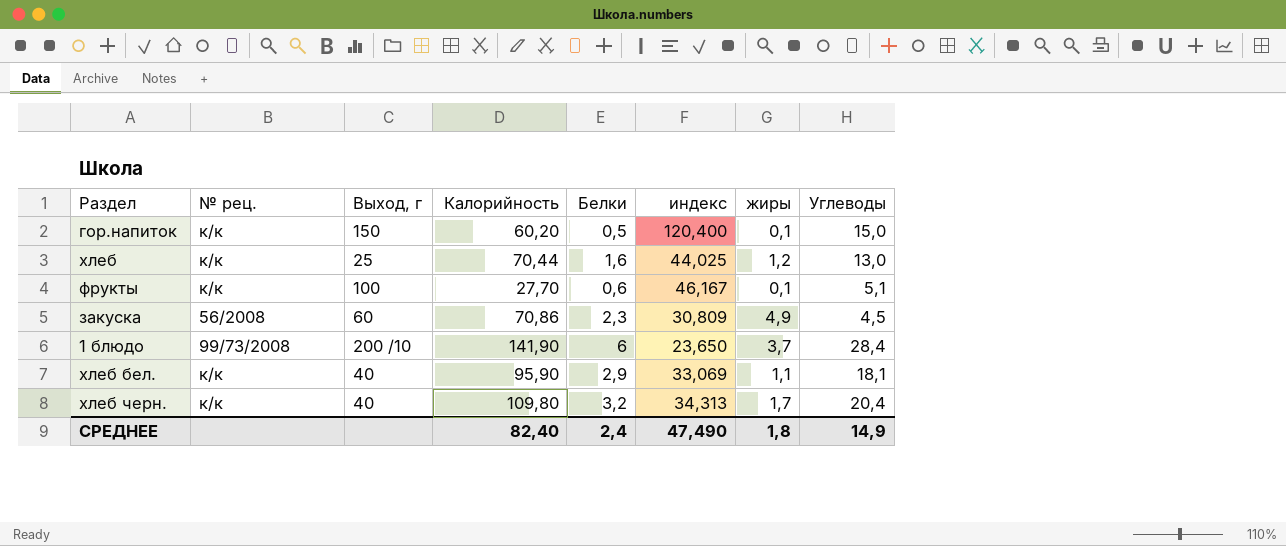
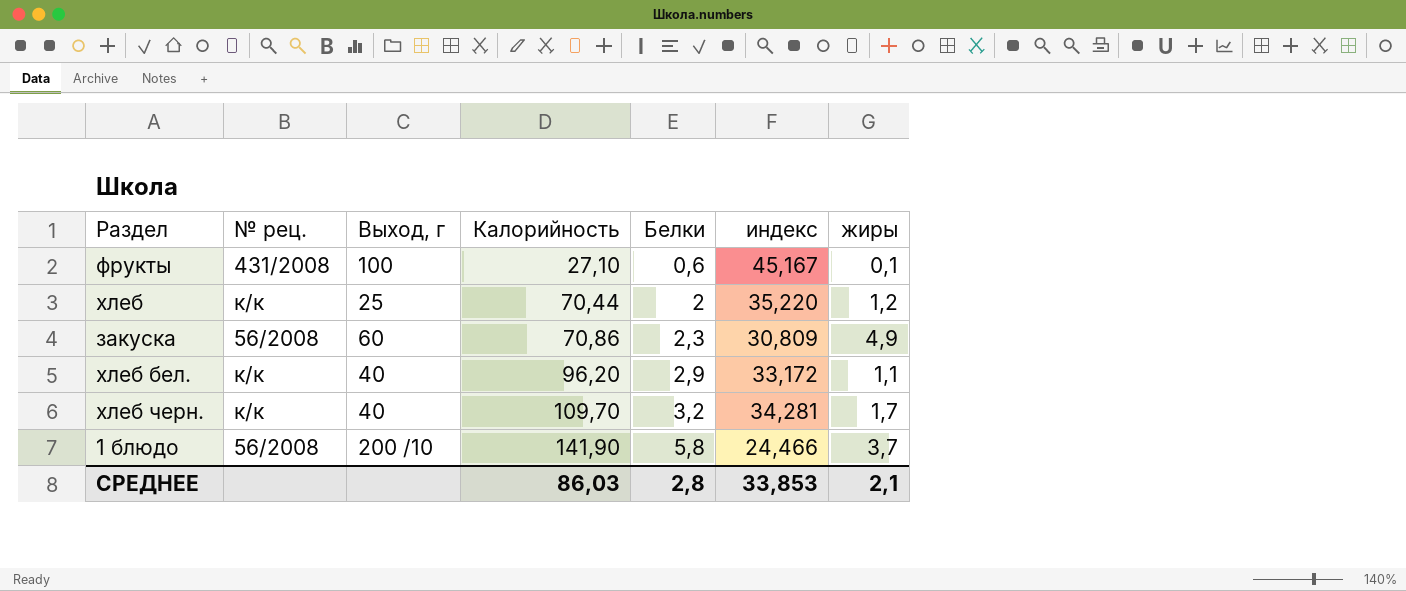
row order: none -> Калорийность ascending
column Углеводы | position: 8 -> none
row гор.напиток: к/к | 150 | 60,20 | 0,5 | 120,400 | 0,1 | 15,0 -> none
фрукты | № рец.: к/к -> 431/2008
фрукты | Калорийность: 27,70 -> 27,10
фрукты | индекс: 46,167 -> 45,167
хлеб | Белки: 1,6 -> 2
хлеб | индекс: 44,025 -> 35,220
хлеб бел. | Калорийность: 95,90 -> 96,20
хлеб бел. | индекс: 33,069 -> 33,172
хлеб черн. | Калорийность: 109,80 -> 109,70
хлеб черн. | индекс: 34,313 -> 34,281
1 блюдо | № рец.: 99/73/2008 -> 56/2008
1 блюдо | Белки: 6 -> 5,8
1 блюдо | индекс: 23,650 -> 24,466
СРЕДНЕЕ | Калорийность: 82,40 -> 86,03
СРЕДНЕЕ | Белки: 2,4 -> 2,8
СРЕДНЕЕ | индекс: 47,490 -> 33,853
СРЕДНЕЕ | жиры: 1,8 -> 2,1

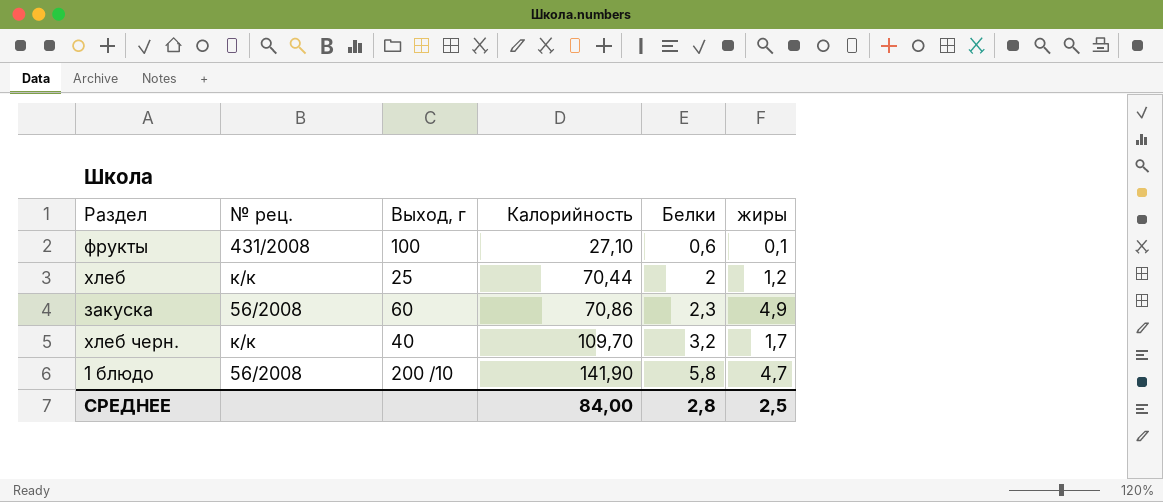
column индекс | formula: [Калорийность] / [Белки] -> none
row хлеб бел.: к/к | 40 | 96,20 | 2,9 | 33,172 | 1,1 -> none
1 блюдо | жиры: 3,7 -> 4,7
СРЕДНЕЕ | Калорийность: 86,03 -> 84,00
СРЕДНЕЕ | жиры: 2,1 -> 2,5

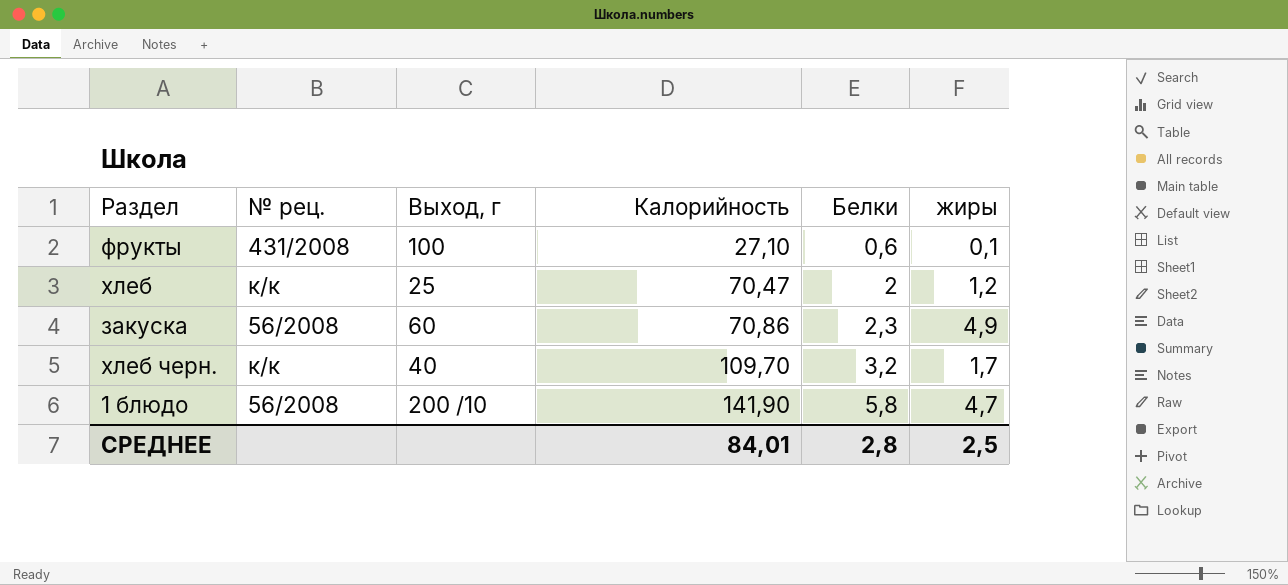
хлеб | Калорийность: 70,44 -> 70,47
СРЕДНЕЕ | Калорийность: 84,00 -> 84,01

